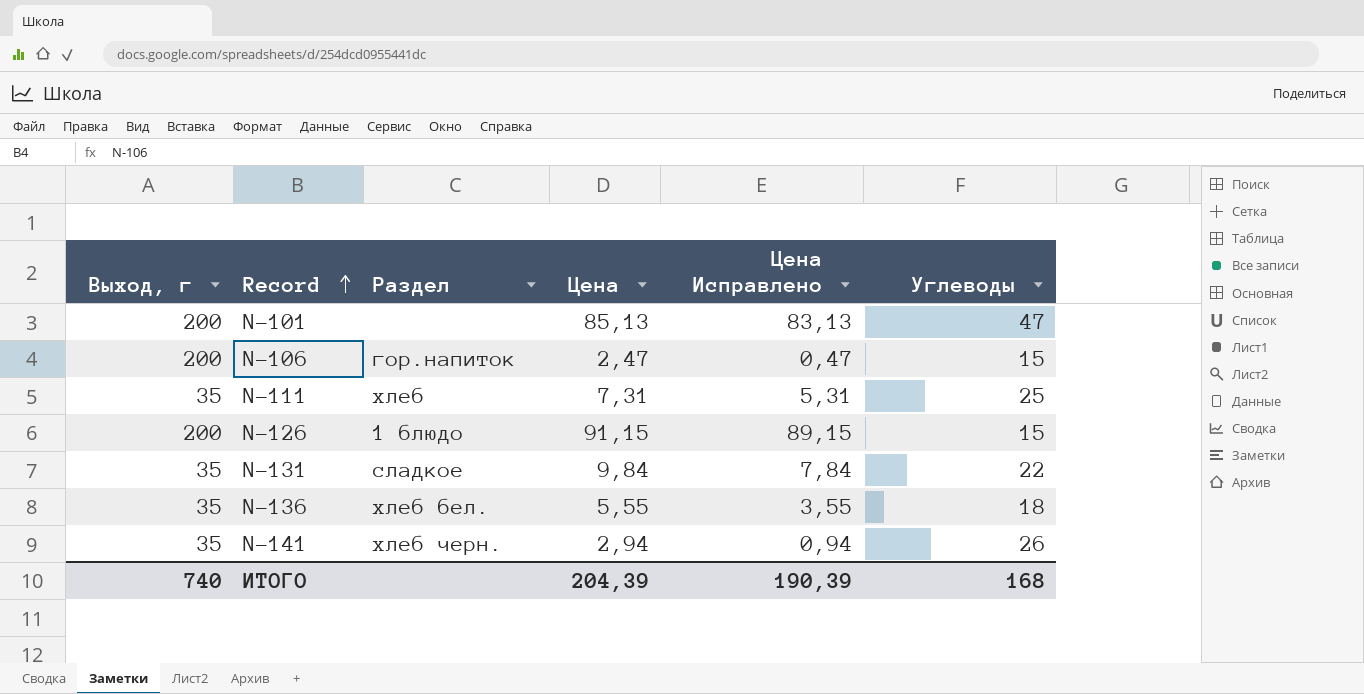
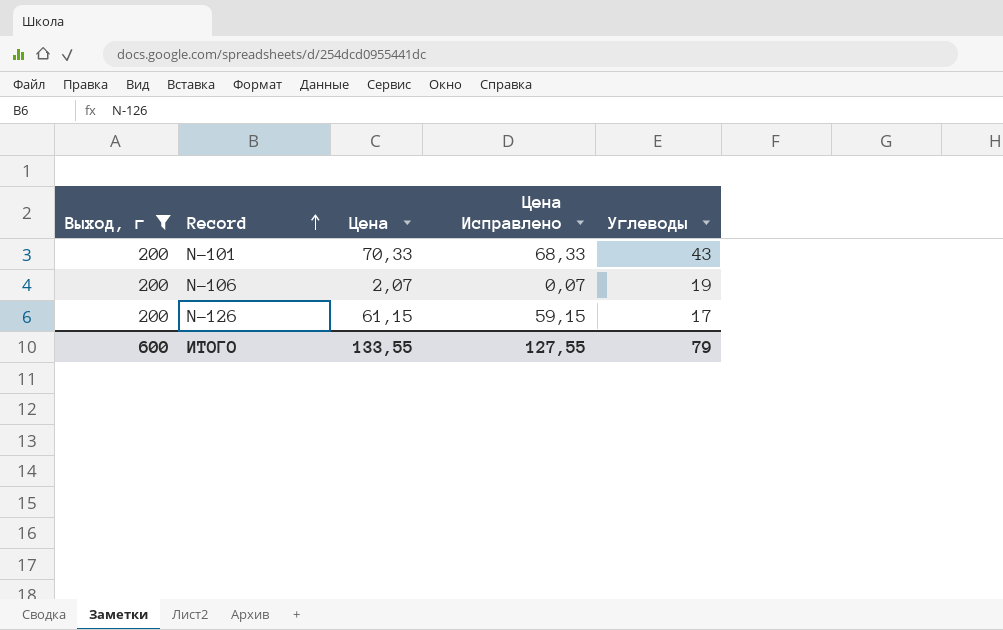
filter: none -> Выход, г = 200
column Раздел | position: 3 -> none
N-101 | Цена: 85,13 -> 70,33
N-101 | Цена Исправлено: 83,13 -> 68,33
N-101 | Углеводы: 47 -> 43
N-106 | Цена: 2,47 -> 2,07
N-106 | Цена Исправлено: 0,47 -> 0,07
N-106 | Углеводы: 15 -> 19
N-126 | Цена: 91,15 -> 61,15
N-126 | Цена Исправлено: 89,15 -> 59,15
N-126 | Углеводы: 15 -> 17
ИТОГО | Выход, г: 740 -> 600
ИТОГО | Цена: 204,39 -> 133,55
ИТОГО | Цена Исправлено: 190,39 -> 127,55
ИТОГО | Углеводы: 168 -> 79

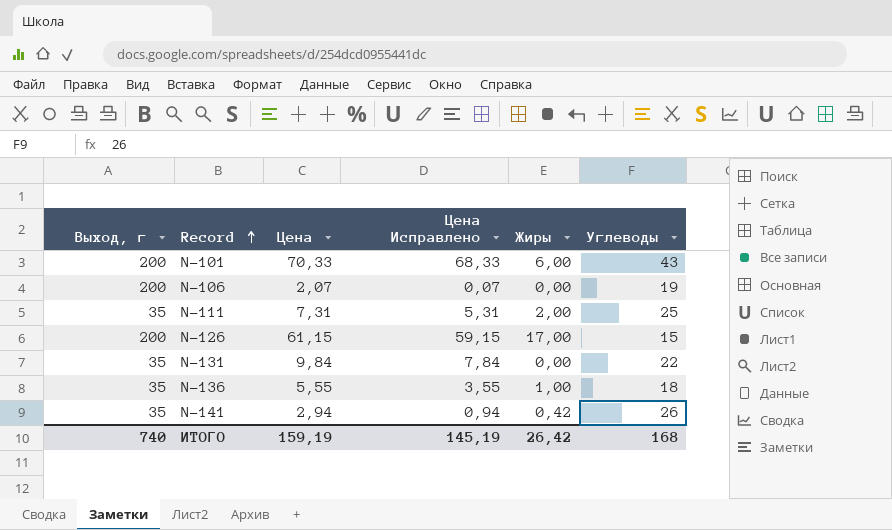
filter: Выход, г = 200 -> none
column Жиры | position: none -> 5
N-126 | Углеводы: 17 -> 15
ИТОГО | Выход, г: 600 -> 740
ИТОГО | Цена: 133,55 -> 159,19
ИТОГО | Цена Исправлено: 127,55 -> 145,19
ИТОГО | Углеводы: 79 -> 168

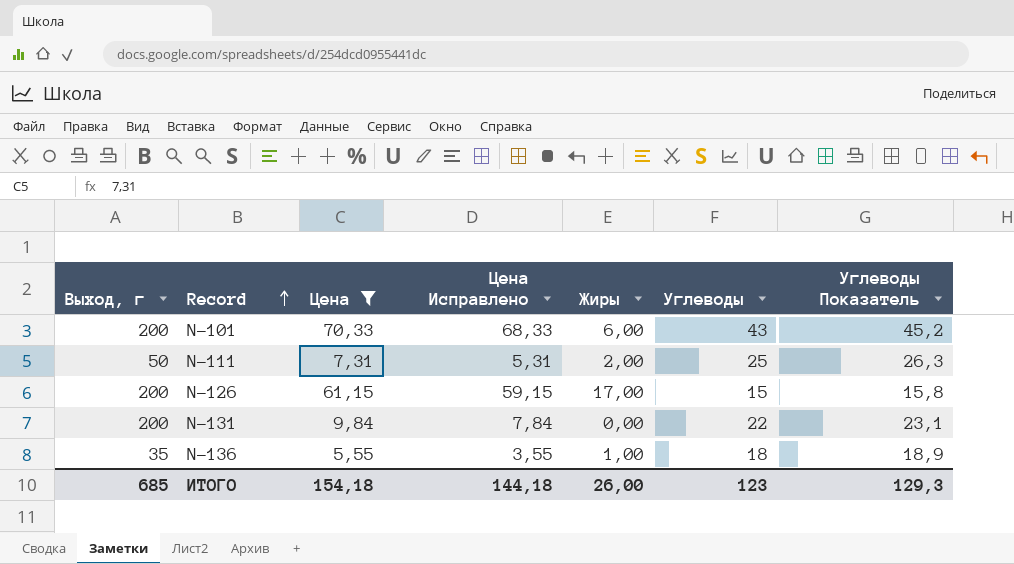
filter: none -> Цена >= 5,55
column Углеводы Показатель | formula: none -> [Углеводы] * 1,05
N-111 | Выход, г: 35 -> 50
N-131 | Выход, г: 35 -> 200
ИТОГО | Выход, г: 740 -> 685
ИТОГО | Цена: 159,19 -> 154,18
ИТОГО | Цена Исправлено: 145,19 -> 144,18
ИТОГО | Жиры: 26,42 -> 26,00
ИТОГО | Углеводы: 168 -> 123

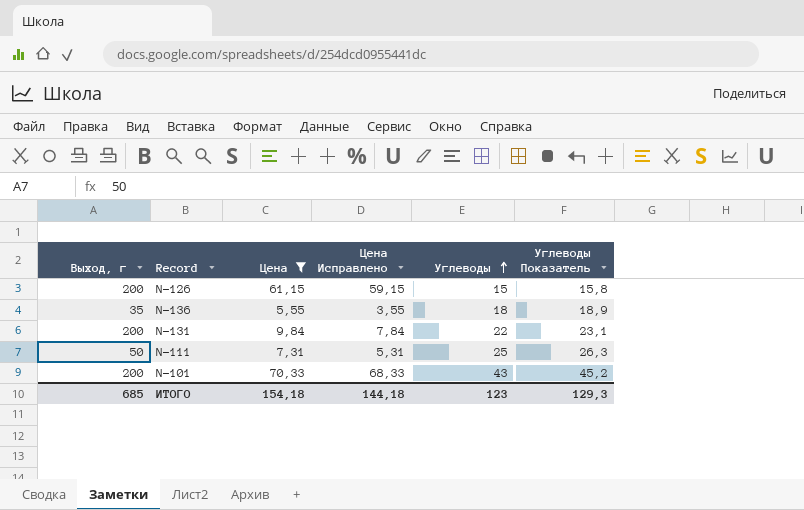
row order: Record ascending -> Углеводы ascending
column Жиры | position: 5 -> none

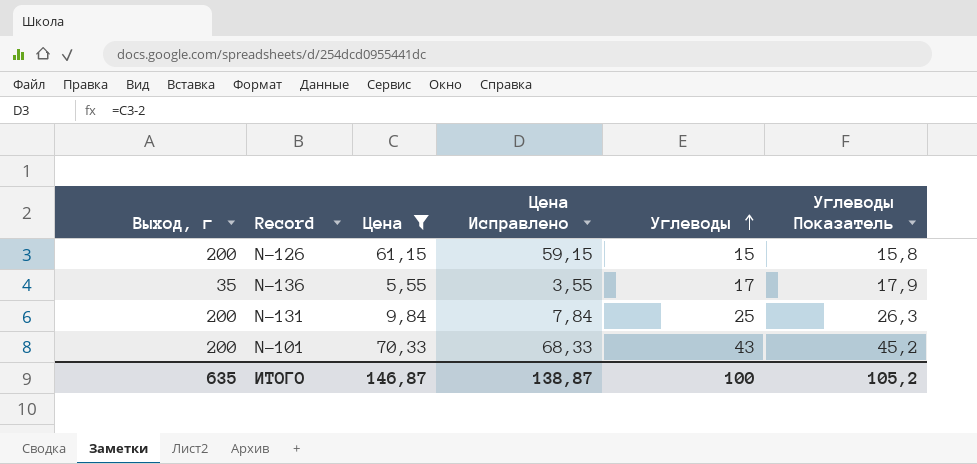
row N-111: 50 | 7,31 | 5,31 | 25 | 26,3 -> none
N-136 | Углеводы: 18 -> 17
N-136 | Углеводы Показатель: 18,9 -> 17,9
N-131 | Углеводы: 22 -> 25
N-131 | Углеводы Показатель: 23,1 -> 26,3
ИТОГО | Выход, г: 685 -> 635
ИТОГО | Цена: 154,18 -> 146,87
ИТОГО | Цена Исправлено: 144,18 -> 138,87
ИТОГО | Углеводы: 123 -> 100
ИТОГО | Углеводы Показатель: 129,3 -> 105,2

